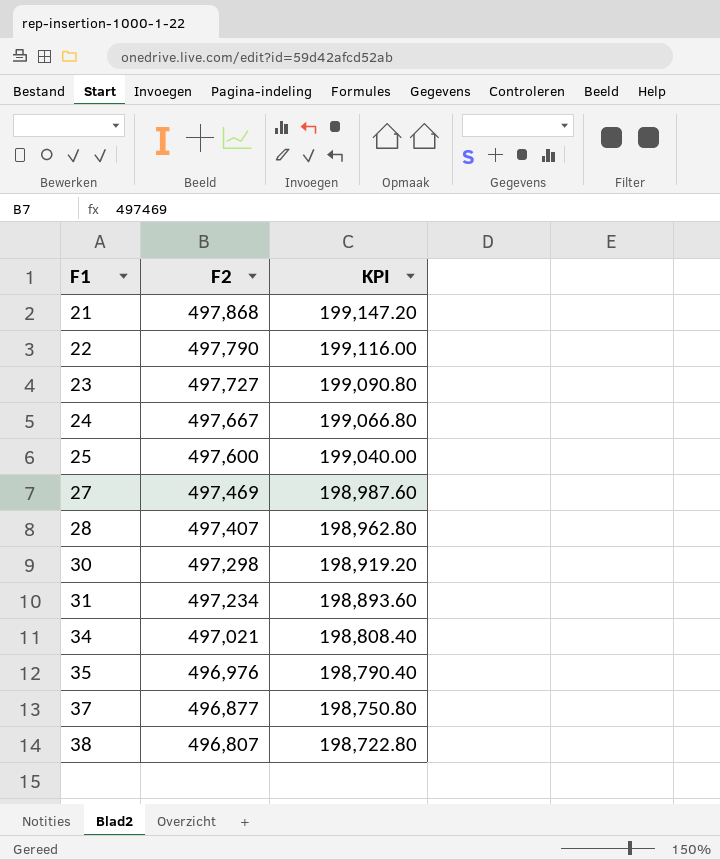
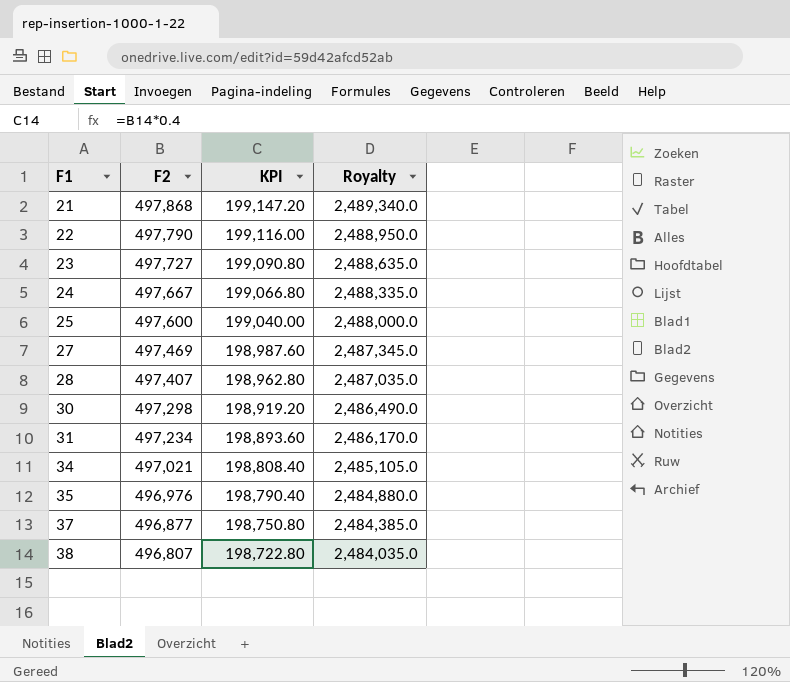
column Royalty | formula: none -> [F2] * 5

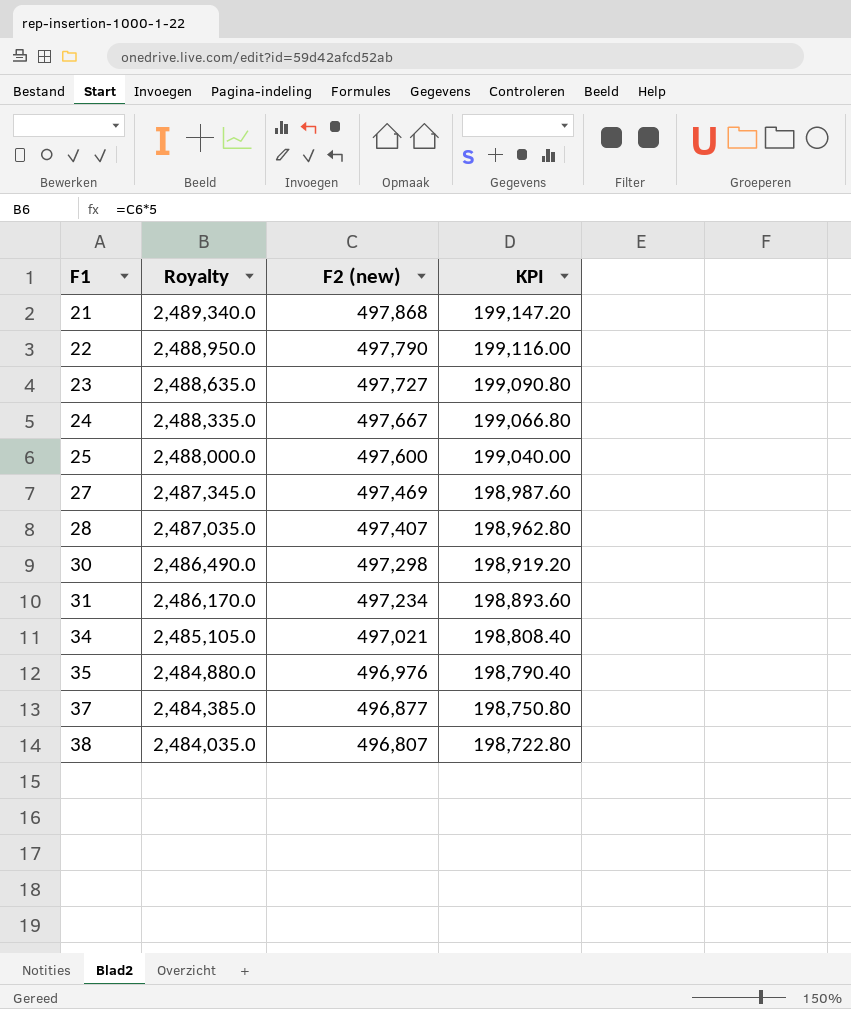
column Royalty | position: 4 -> 2
column name: F2 -> F2 (new)

